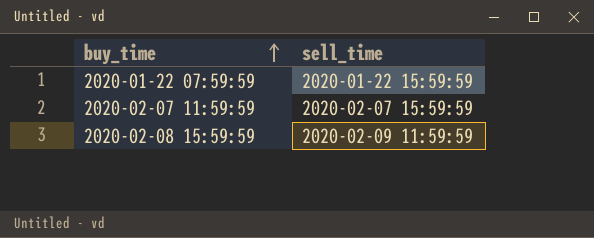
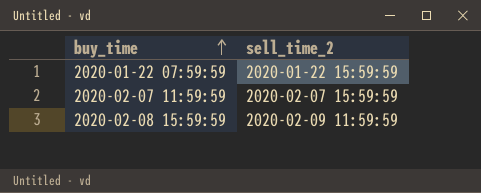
column name: sell_time -> sell_time_2

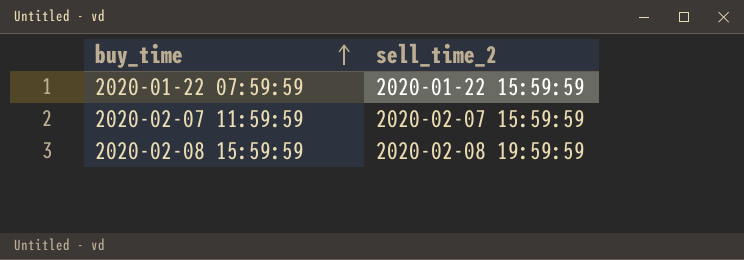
2020-02-08 15:59:59 | sell_time_2: 2020-02-09 11:59:59 -> 2020-02-08 19:59:59

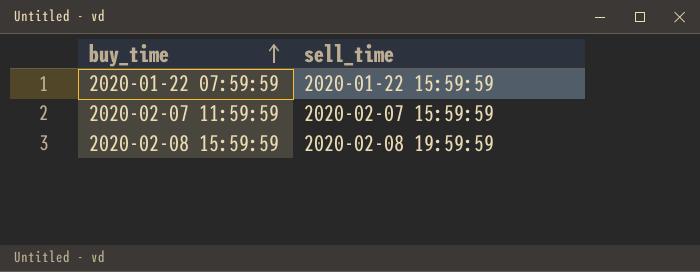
column name: sell_time_2 -> sell_time

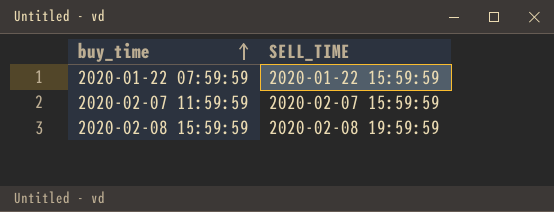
column name: sell_time -> SELL_TIME

